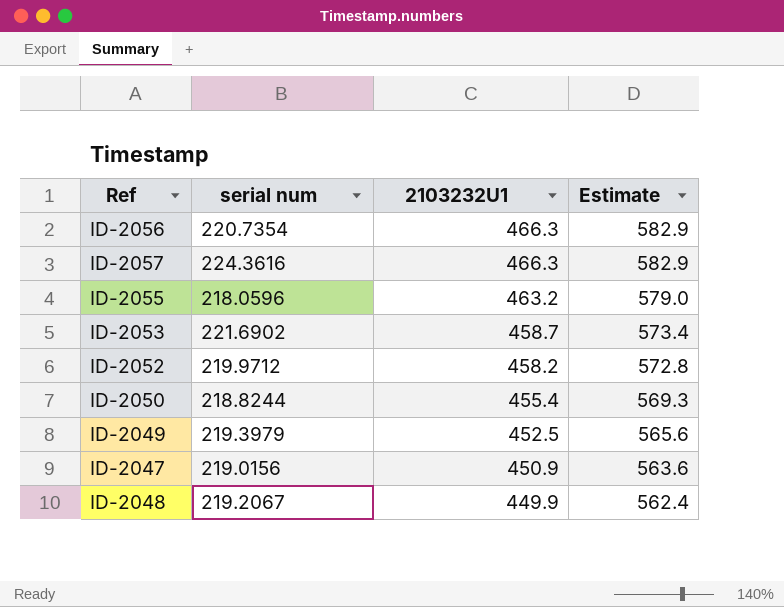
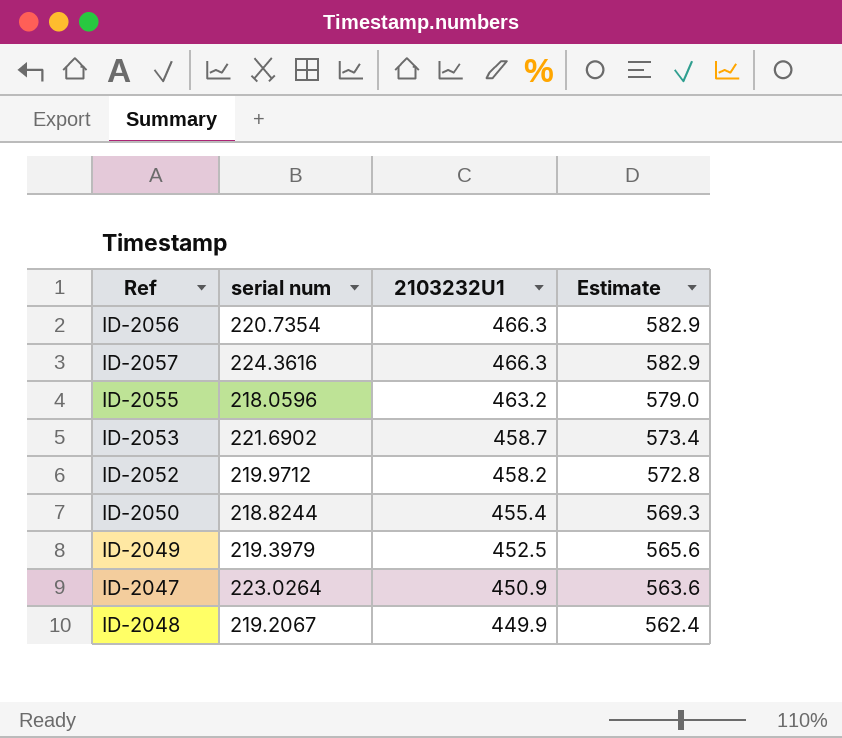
ID-2047 | serial num: 219.0156 -> 223.0264

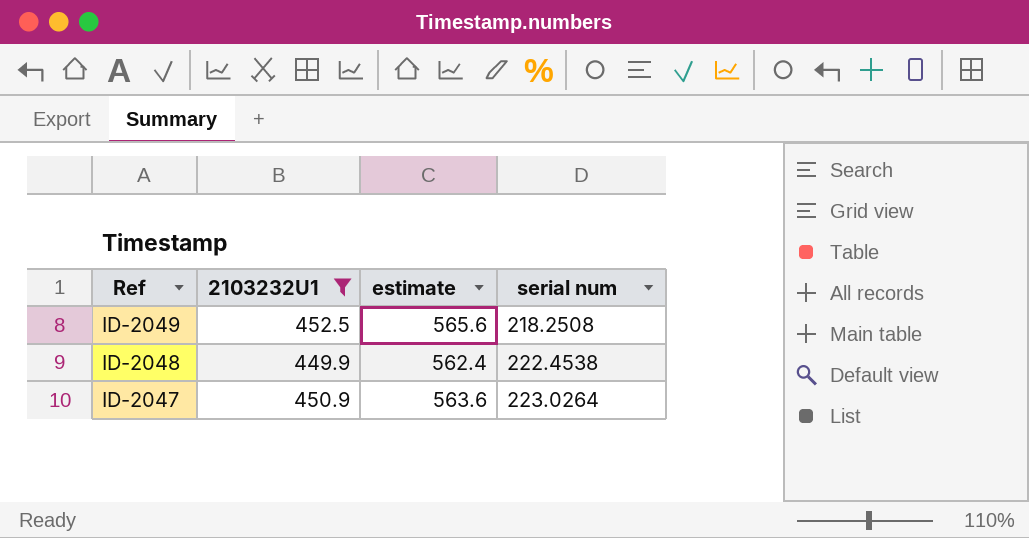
filter: none -> 2103232U1 <= 452.5
row order: 2103232U1 descending -> Ref descending
column name: Estimate -> estimate
column serial num | position: 2 -> 4
ID-2049 | serial num: 219.3979 -> 218.2508
ID-2048 | serial num: 219.2067 -> 222.4538

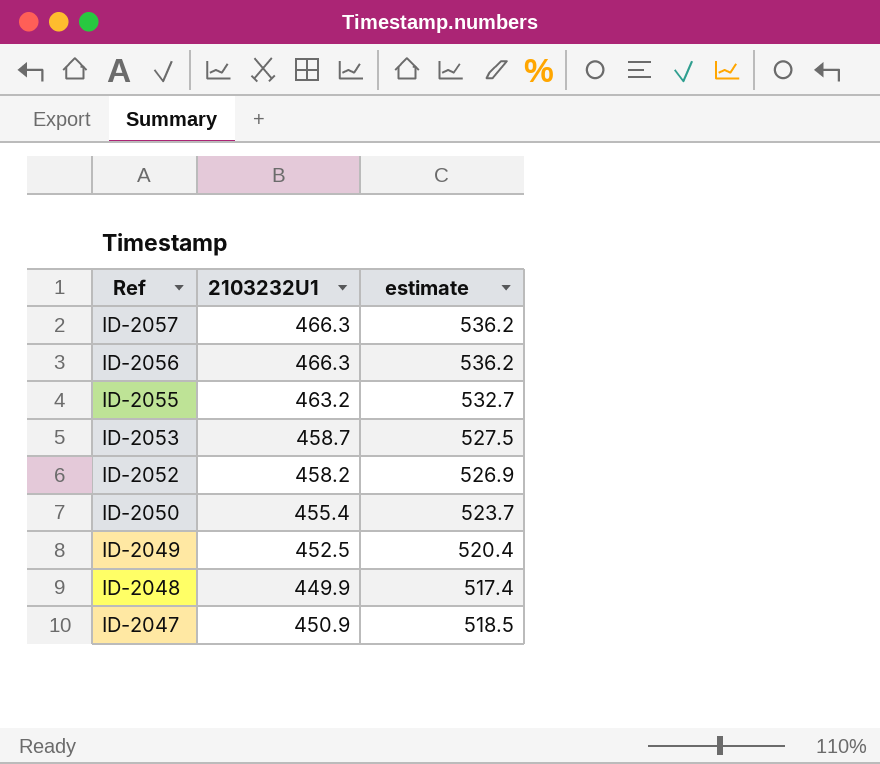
filter: 2103232U1 <= 452.5 -> none
column serial num | position: 4 -> none
column estimate | formula: [2103232U1] * 1.25 -> [2103232U1] * 1.15

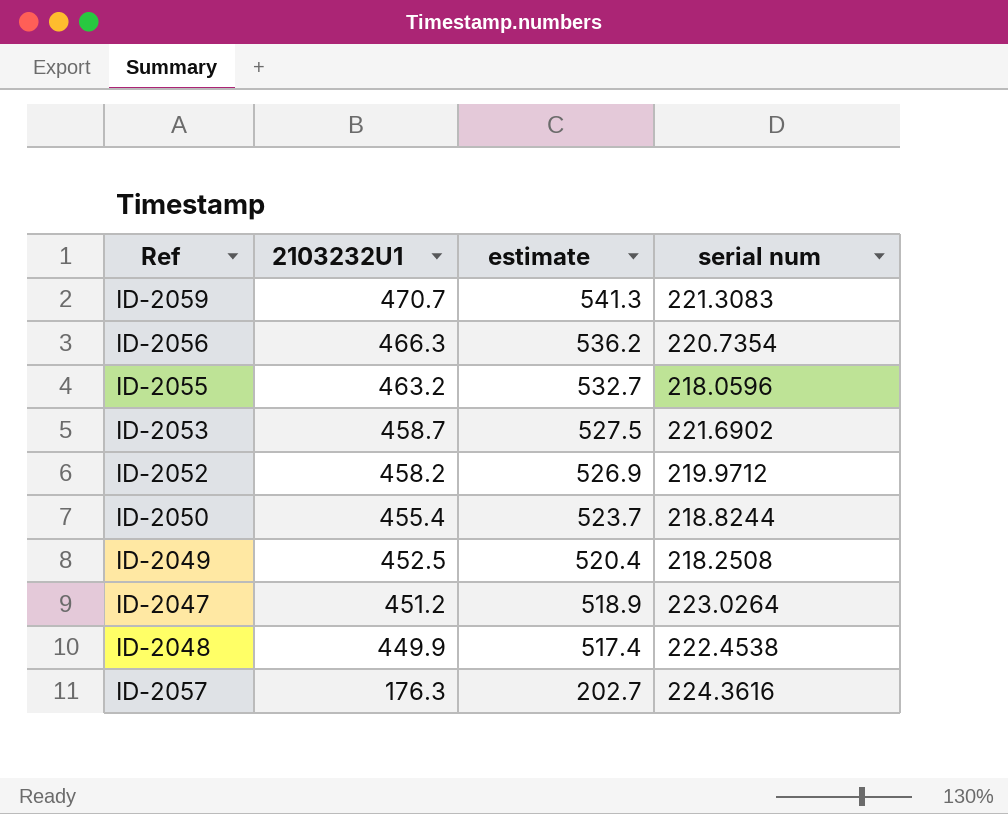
row order: Ref descending -> 2103232U1 descending
column serial num | position: none -> 4
row ID-2059: none -> 470.7 | 541.3 | 221.3083
ID-2047 | 2103232U1: 450.9 -> 451.2
ID-2047 | estimate: 518.5 -> 518.9
ID-2057 | 2103232U1: 466.3 -> 176.3
ID-2057 | estimate: 536.2 -> 202.7

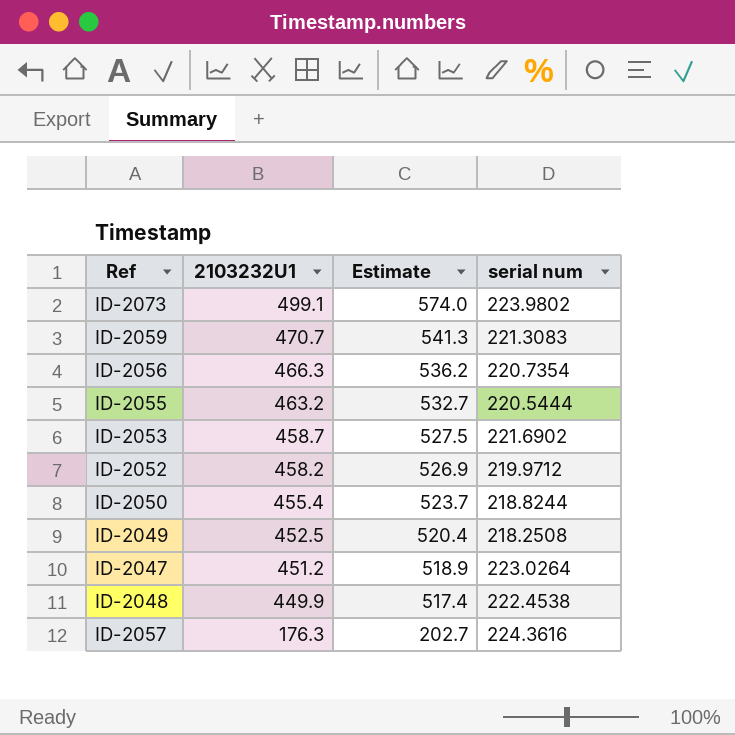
column name: estimate -> Estimate
row ID-2073: none -> 499.1 | 574.0 | 223.9802
ID-2055 | serial num: 218.0596 -> 220.5444

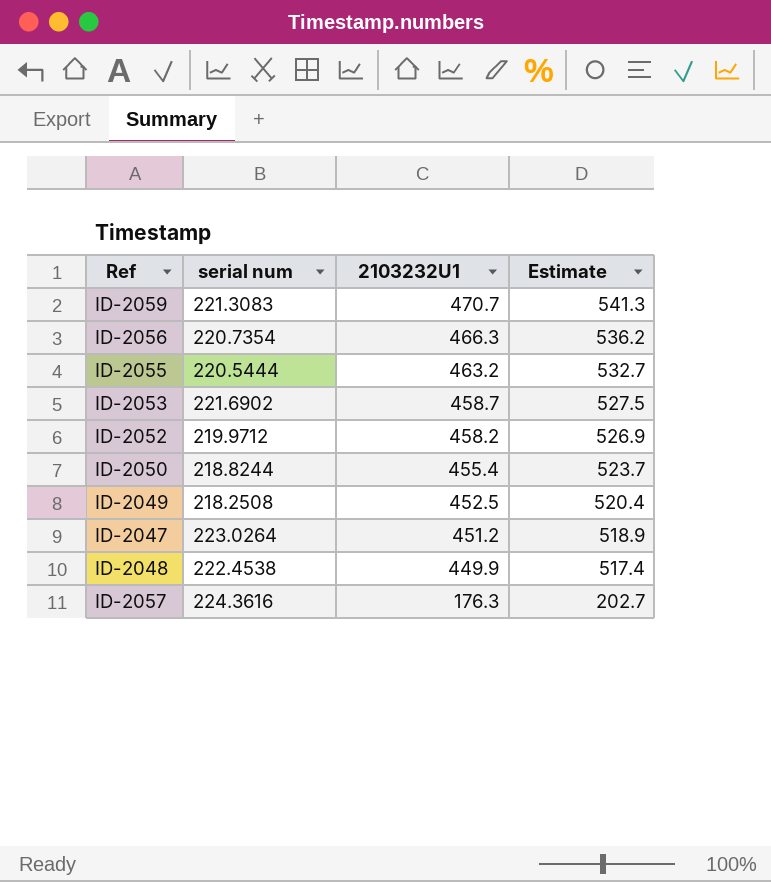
column serial num | position: 4 -> 2
row ID-2073: 499.1 | 574.0 | 223.9802 -> none

